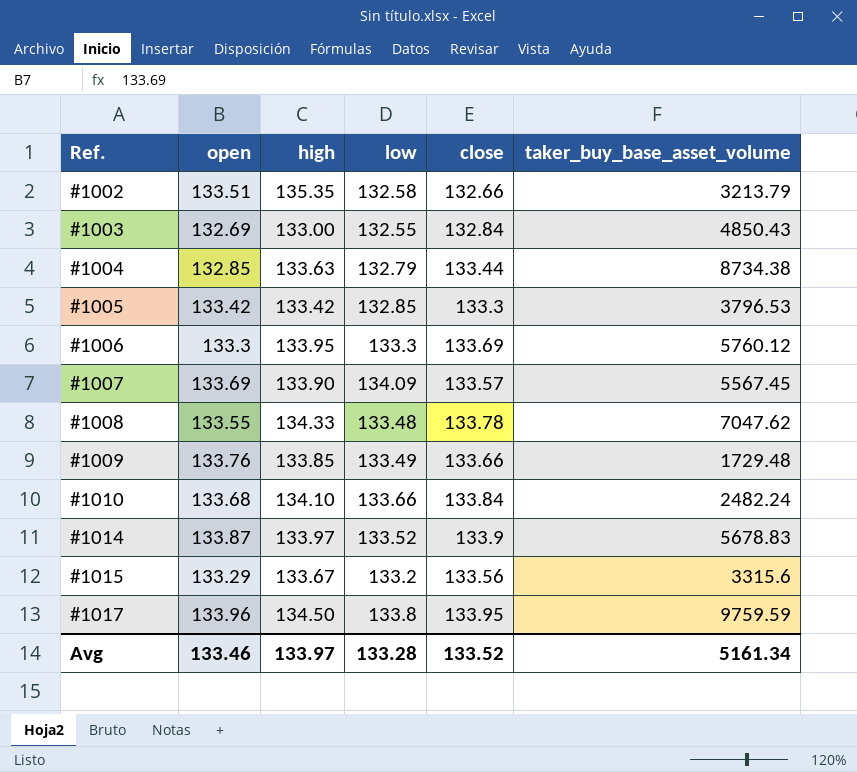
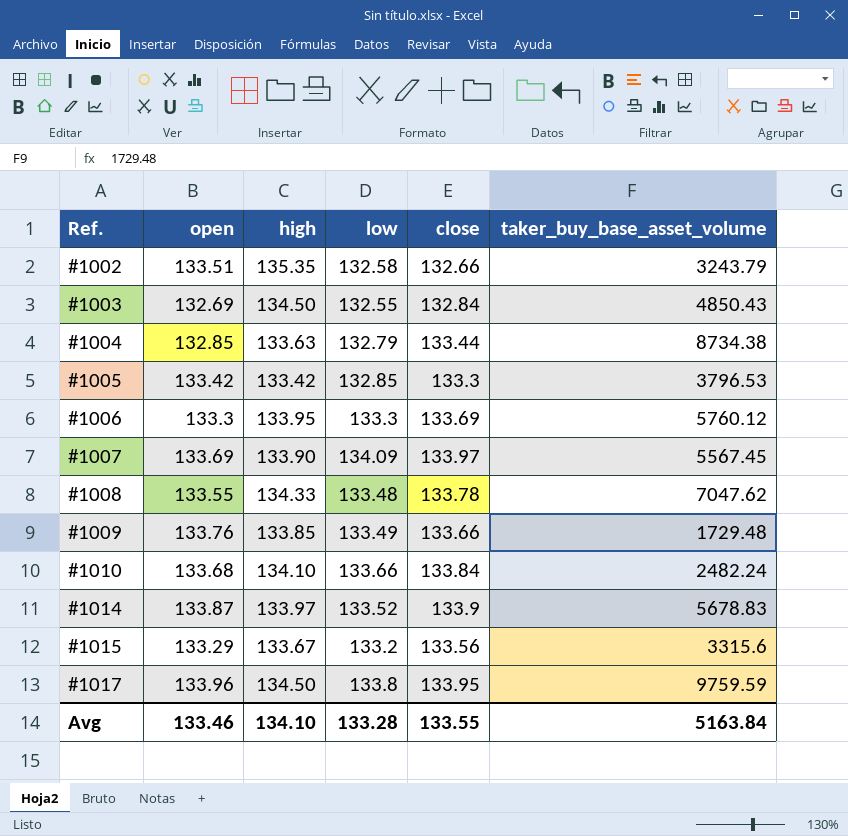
#1002 | taker_buy_base_asset_volume: 3213.79 -> 3243.79
#1003 | high: 133.00 -> 134.50
#1007 | close: 133.57 -> 133.97
Avg | high: 133.97 -> 134.10
Avg | close: 133.52 -> 133.55
Avg | taker_buy_base_asset_volume: 5161.34 -> 5163.84

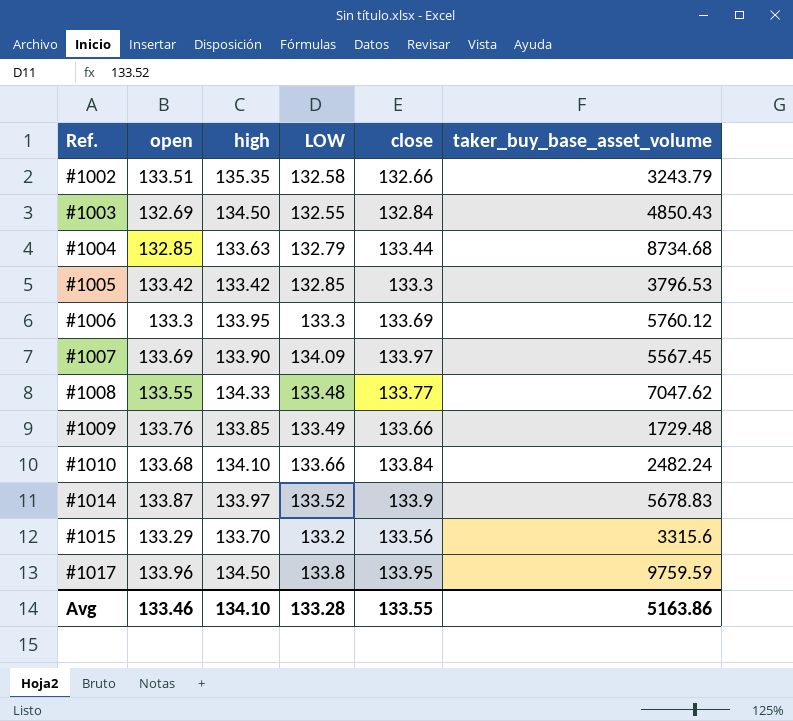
column name: low -> LOW
#1004 | taker_buy_base_asset_volume: 8734.38 -> 8734.68
#1008 | close: 133.78 -> 133.77
#1015 | high: 133.67 -> 133.70
Avg | taker_buy_base_asset_volume: 5163.84 -> 5163.86

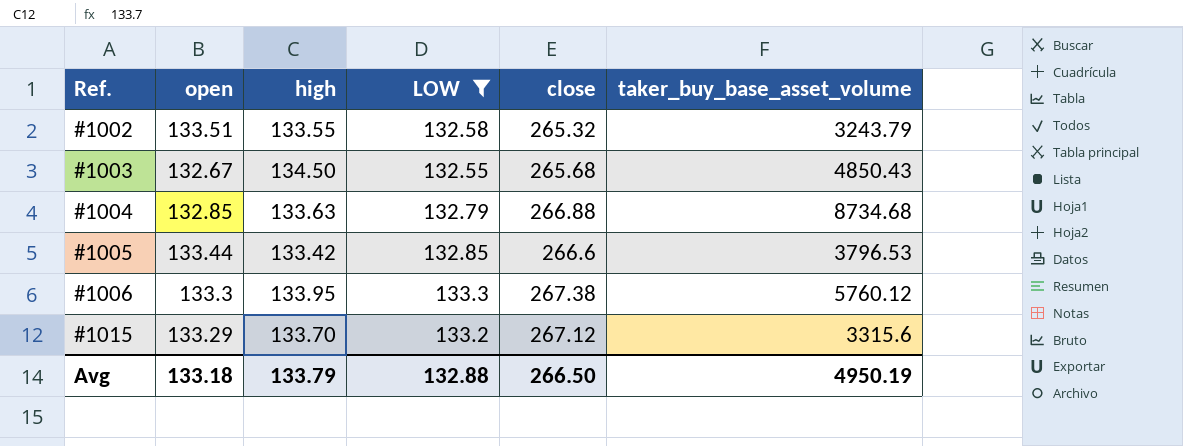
filter: none -> LOW <= 133.3
#1002 | high: 135.35 -> 133.55
#1002 | close: 132.66 -> 265.32
#1003 | open: 132.69 -> 132.67
#1003 | close: 132.84 -> 265.68
#1004 | close: 133.44 -> 266.88
#1005 | open: 133.42 -> 133.44
#1005 | close: 133.3 -> 266.6
#1006 | close: 133.69 -> 267.38
#1015 | close: 133.56 -> 267.12
Avg | open: 133.46 -> 133.18
Avg | high: 134.10 -> 133.79
Avg | LOW: 133.28 -> 132.88
Avg | close: 133.55 -> 266.50
Avg | taker_buy_base_asset_volume: 5163.86 -> 4950.19

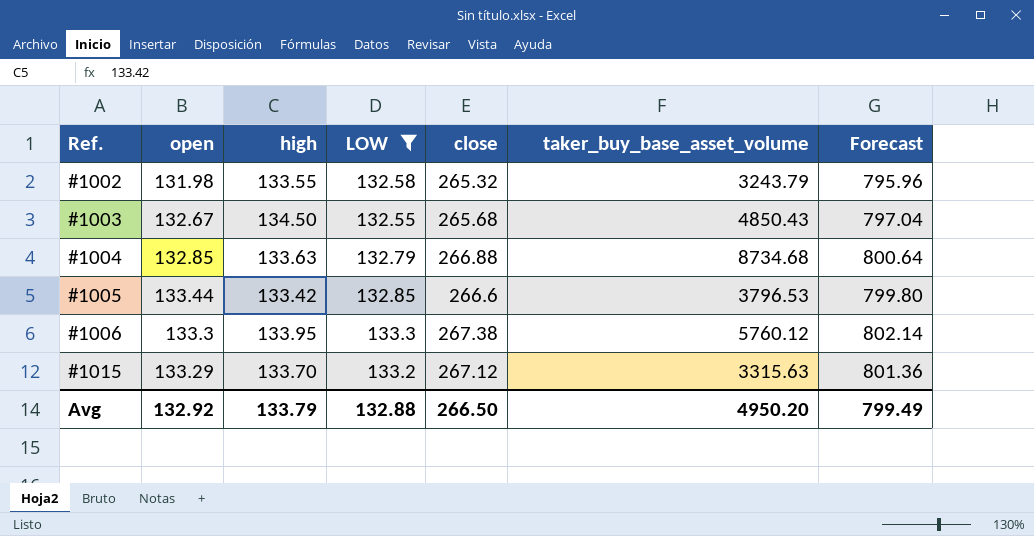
column Forecast | formula: none -> [close] * 3
#1002 | open: 133.51 -> 131.98
#1015 | taker_buy_base_asset_volume: 3315.6 -> 3315.63
Avg | open: 133.18 -> 132.92
Avg | taker_buy_base_asset_volume: 4950.19 -> 4950.20

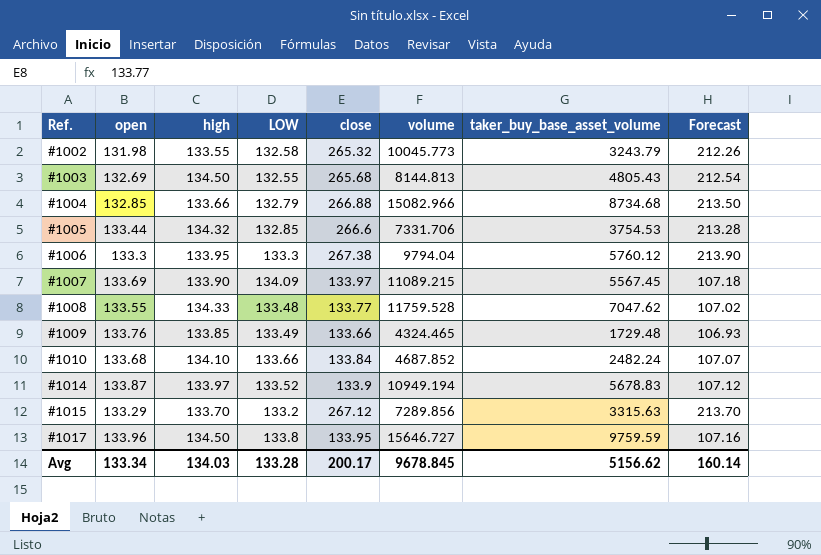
filter: LOW <= 133.3 -> none
column volume | position: none -> 6
column Forecast | formula: [close] * 3 -> [close] * 0.8
#1003 | open: 132.67 -> 132.69
#1003 | taker_buy_base_asset_volume: 4850.43 -> 4805.43
#1004 | high: 133.63 -> 133.66
#1005 | high: 133.42 -> 134.32
#1005 | taker_buy_base_asset_volume: 3796.53 -> 3754.53
Avg | open: 132.92 -> 133.34
Avg | high: 133.79 -> 134.03
Avg | LOW: 132.88 -> 133.28
Avg | close: 266.50 -> 200.17
Avg | taker_buy_base_asset_volume: 4950.20 -> 5156.62
Avg | Forecast: 799.49 -> 160.14

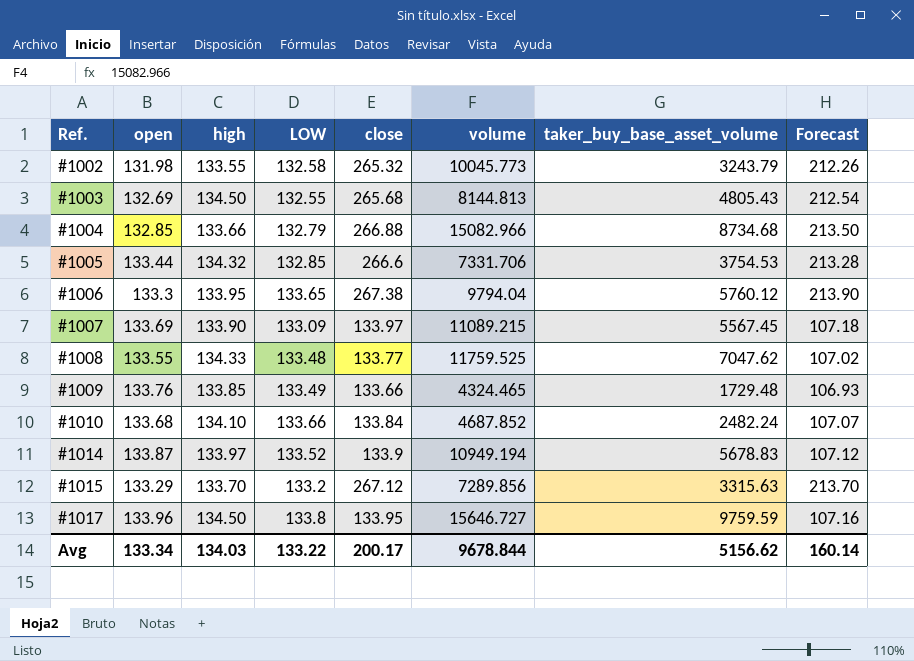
#1006 | LOW: 133.3 -> 133.65
#1007 | LOW: 134.09 -> 133.09
#1008 | volume: 11759.528 -> 11759.525
Avg | LOW: 133.28 -> 133.22
Avg | volume: 9678.845 -> 9678.844

